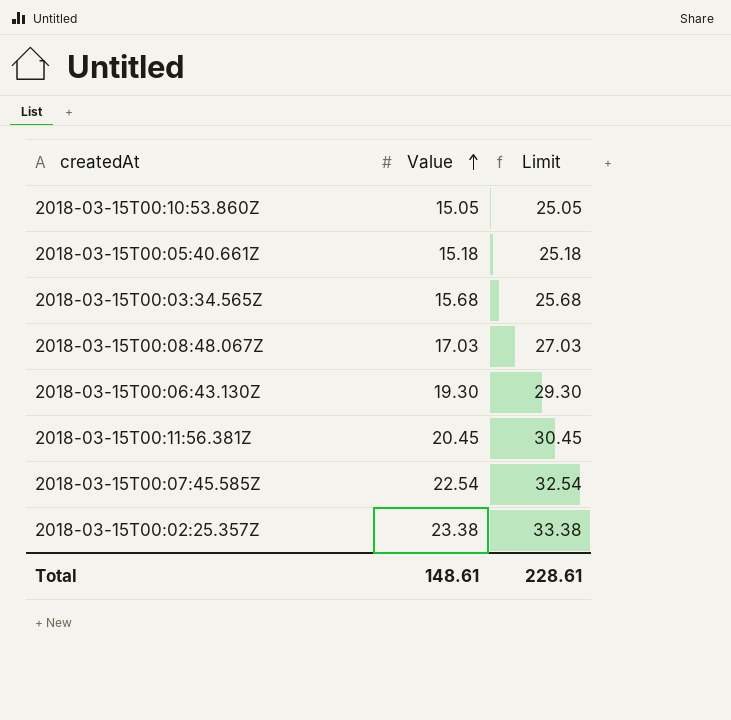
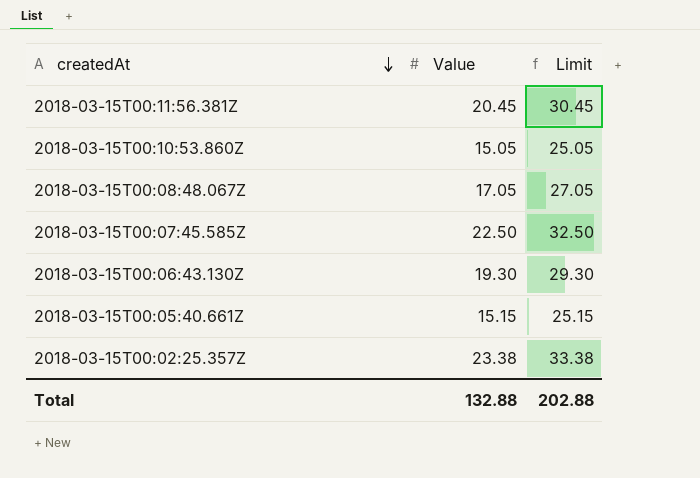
row order: Value ascending -> createdAt descending
row 2018-03-15T00:03:34.565Z: 15.68 | 25.68 -> none
2018-03-15T00:08:48.067Z | Value: 17.03 -> 17.05
2018-03-15T00:08:48.067Z | Limit: 27.03 -> 27.05
2018-03-15T00:07:45.585Z | Value: 22.54 -> 22.50
2018-03-15T00:07:45.585Z | Limit: 32.54 -> 32.50
2018-03-15T00:05:40.661Z | Value: 15.18 -> 15.15
2018-03-15T00:05:40.661Z | Limit: 25.18 -> 25.15
Total | Value: 148.61 -> 132.88
Total | Limit: 228.61 -> 202.88

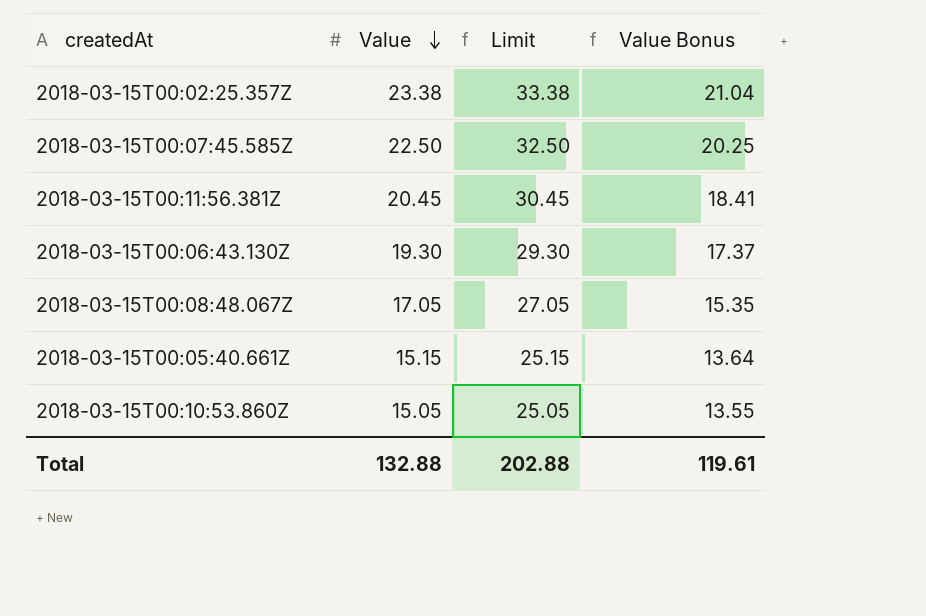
row order: createdAt descending -> Value descending
column Value Bonus | formula: none -> [Value] * 0.9

